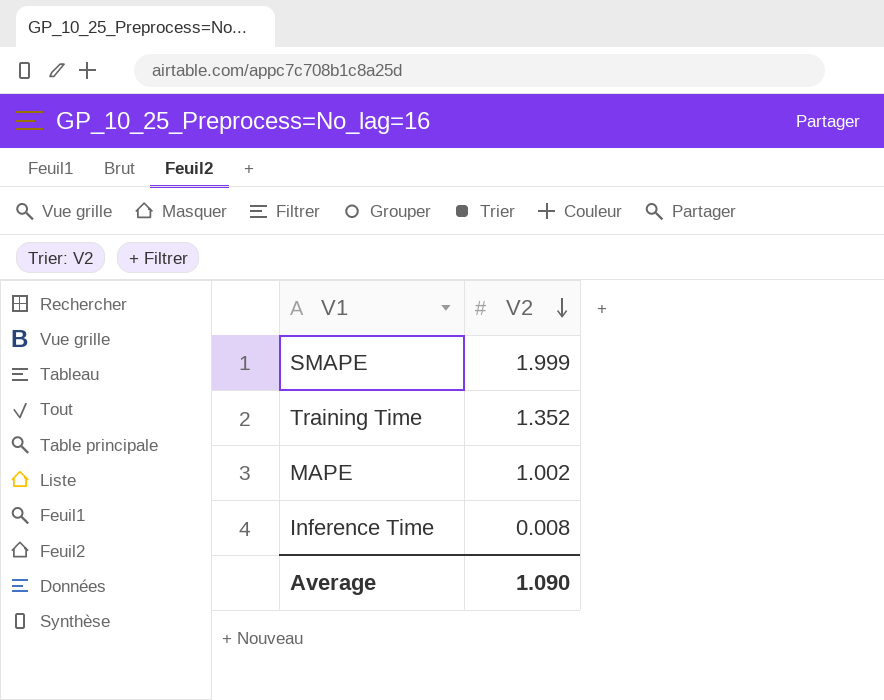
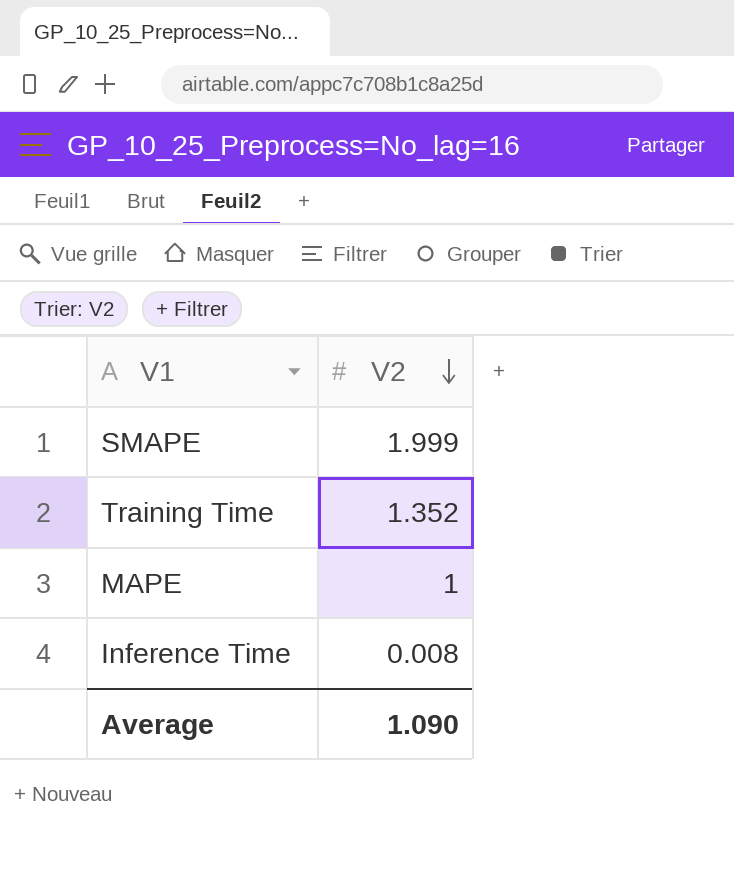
MAPE | V2: 1.002 -> 1

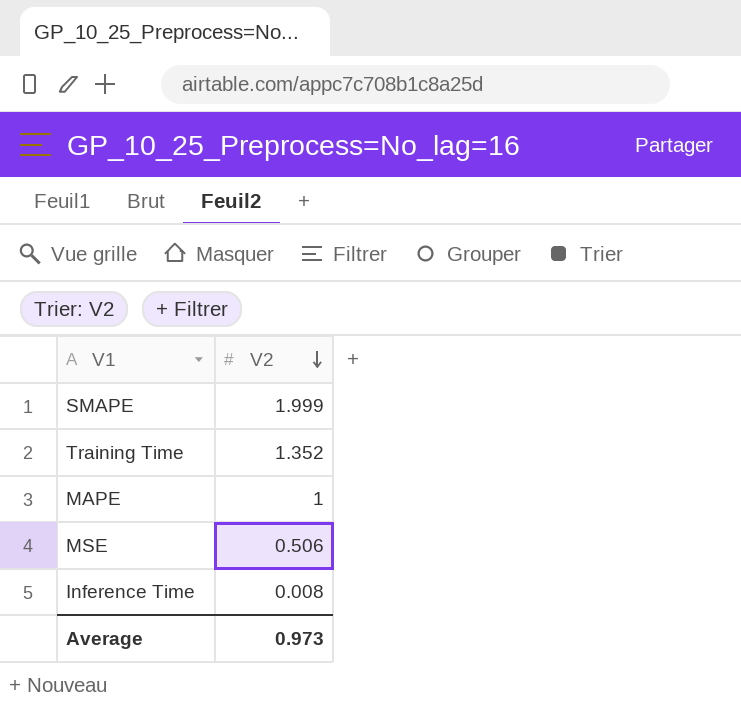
row MSE: none -> 0.506
Average | V2: 1.090 -> 0.973

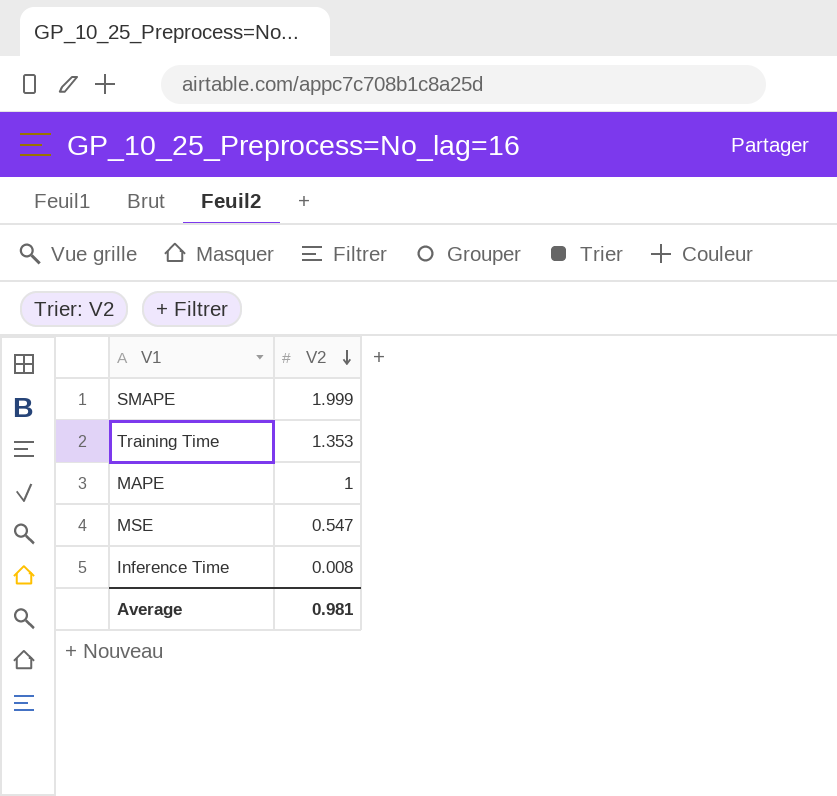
Training Time | V2: 1.352 -> 1.353
MSE | V2: 0.506 -> 0.547
Average | V2: 0.973 -> 0.981

